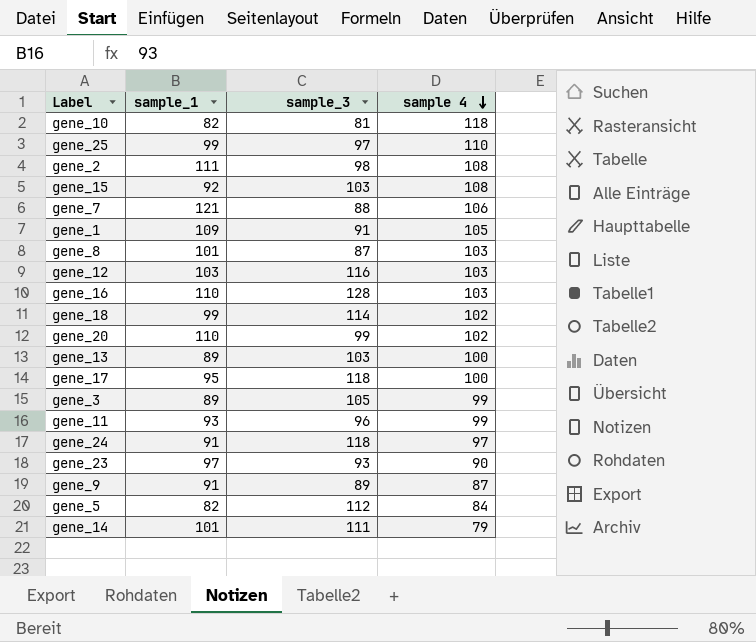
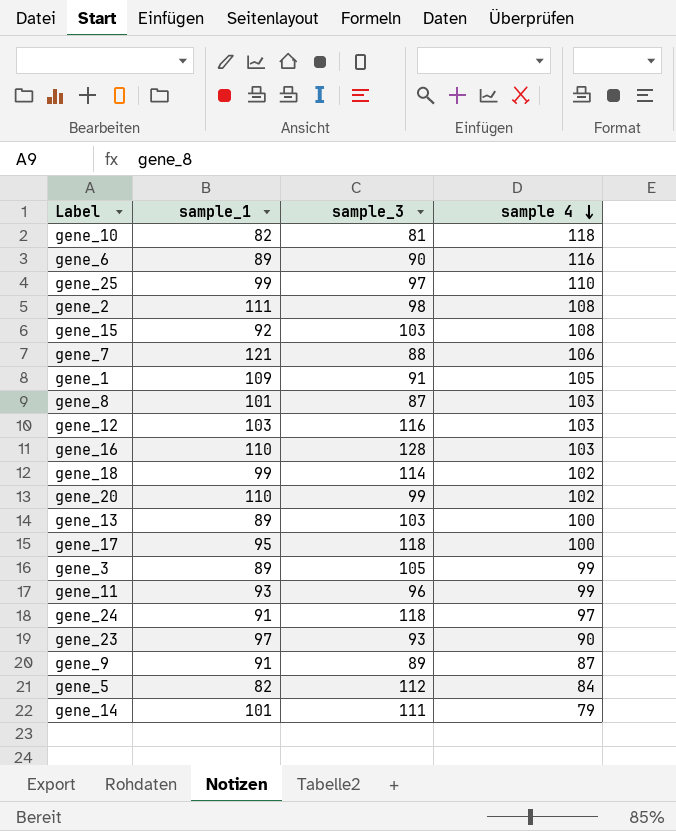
row gene_6: none -> 89 | 90 | 116

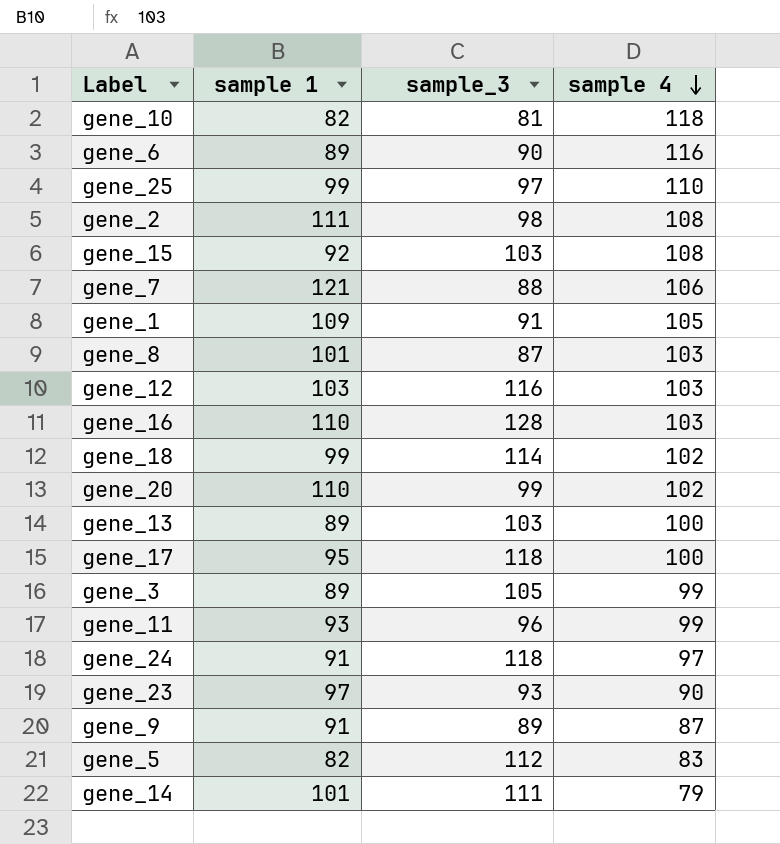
column name: sample_1 -> sample 1
gene_5 | sample 4: 84 -> 83

